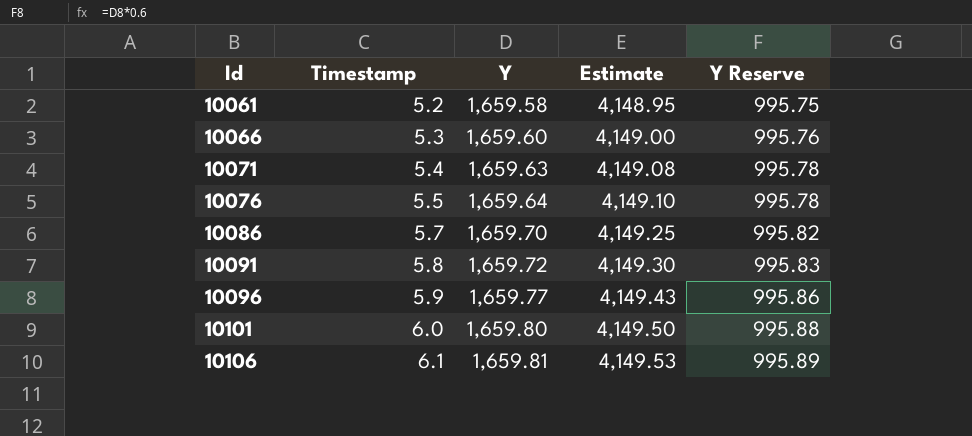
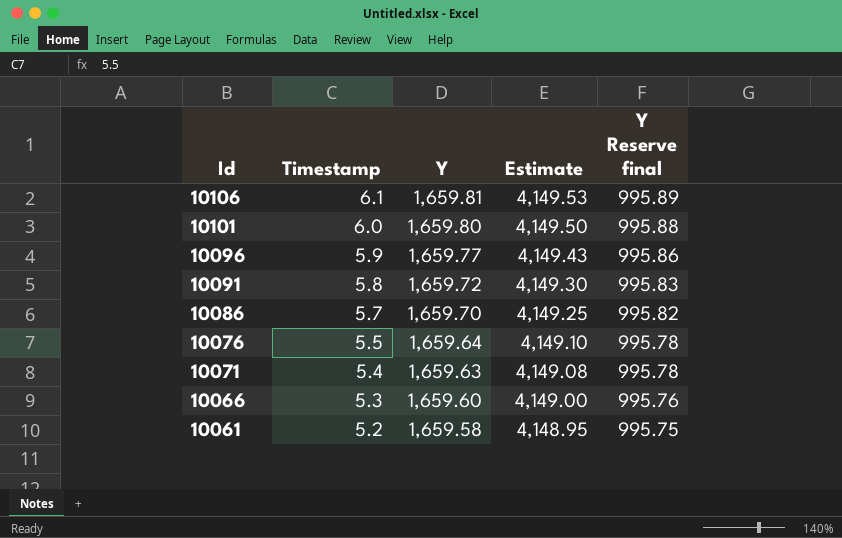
row order: Id ascending -> Id descending
column name: Y Reserve -> Y Reserve final

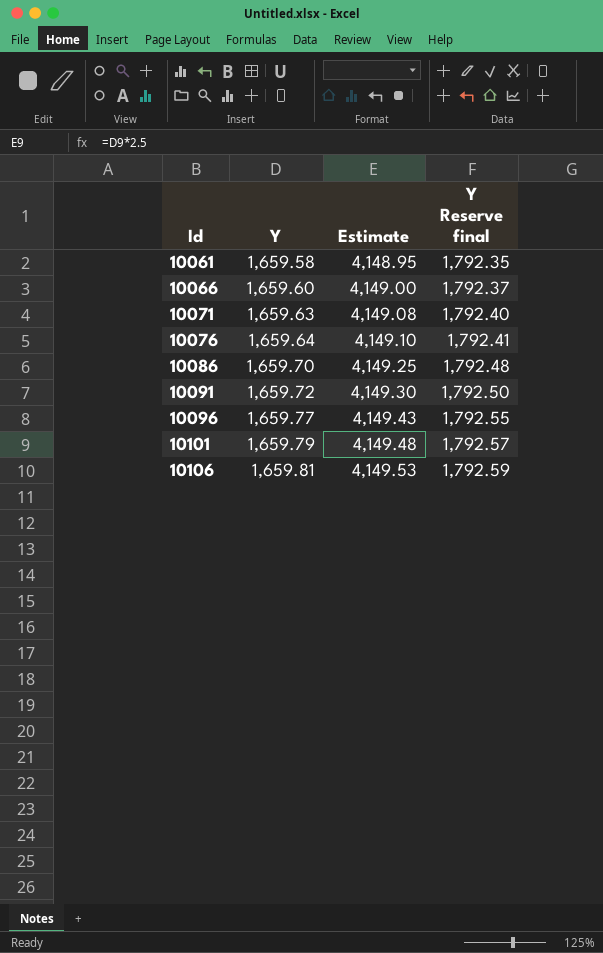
row order: Id descending -> Id ascending
column Timestamp | position: 2 -> none
column Y Reserve final | formula: [Y] * 0.6 -> [Y] * 1.08
10101 | Y: 1,659.80 -> 1,659.79
10101 | Estimate: 4,149.50 -> 4,149.48

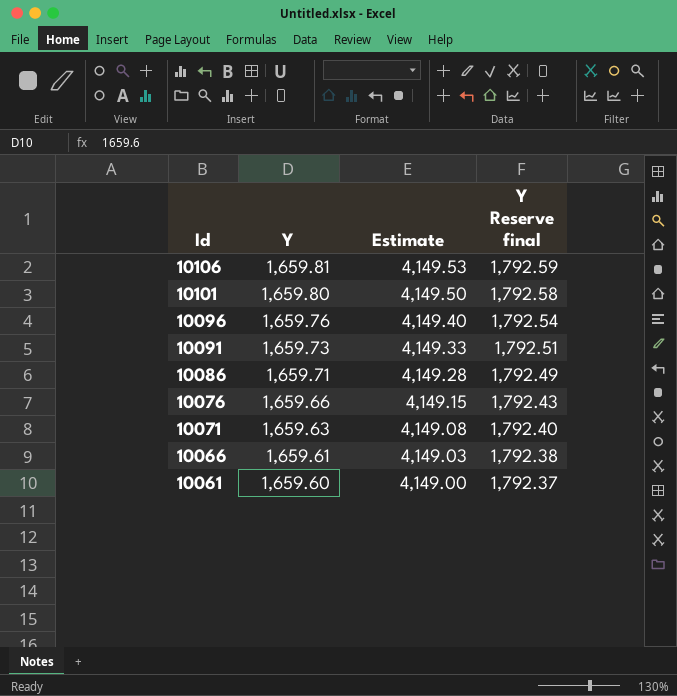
row order: Id ascending -> Id descending
10101 | Y: 1,659.79 -> 1,659.80
10101 | Estimate: 4,149.48 -> 4,149.50
10101 | Y Reserve final: 1,792.57 -> 1,792.58
10096 | Y: 1,659.77 -> 1,659.76
10096 | Estimate: 4,149.43 -> 4,149.40
10096 | Y Reserve final: 1,792.55 -> 1,792.54
10091 | Y: 1,659.72 -> 1,659.73
10091 | Estimate: 4,149.30 -> 4,149.33
10091 | Y Reserve final: 1,792.50 -> 1,792.51
10086 | Y: 1,659.70 -> 1,659.71
10086 | Estimate: 4,149.25 -> 4,149.28
10086 | Y Reserve final: 1,792.48 -> 1,792.49
10076 | Y: 1,659.64 -> 1,659.66
10076 | Estimate: 4,149.10 -> 4,149.15
10076 | Y Reserve final: 1,792.41 -> 1,792.43
10066 | Y: 1,659.60 -> 1,659.61
10066 | Estimate: 4,149.00 -> 4,149.03
10066 | Y Reserve final: 1,792.37 -> 1,792.38
10061 | Y: 1,659.58 -> 1,659.60
10061 | Estimate: 4,148.95 -> 4,149.00
10061 | Y Reserve final: 1,792.35 -> 1,792.37

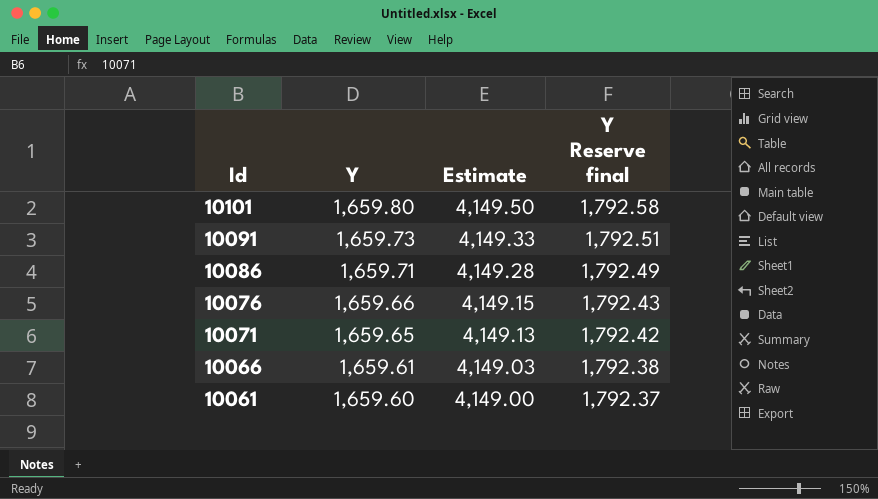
row 10106: 1,659.81 | 4,149.53 | 1,792.59 -> none
row 10096: 1,659.76 | 4,149.40 | 1,792.54 -> none
10071 | Y: 1,659.63 -> 1,659.65
10071 | Estimate: 4,149.08 -> 4,149.13
10071 | Y Reserve final: 1,792.40 -> 1,792.42

